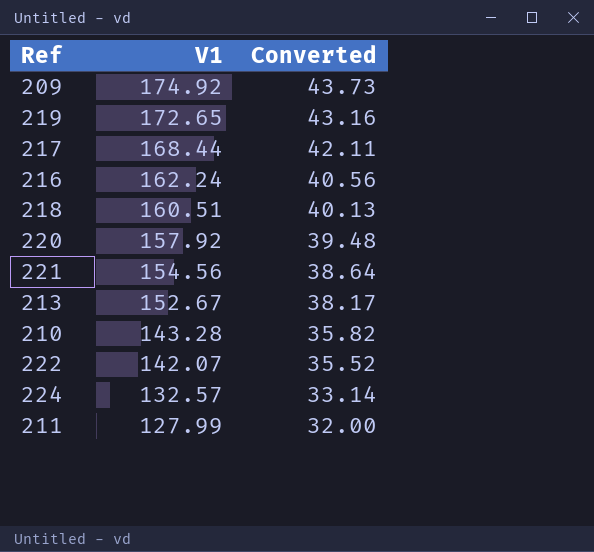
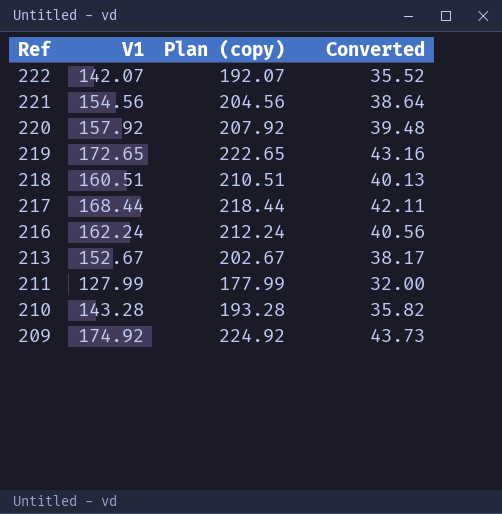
row order: V1 descending -> Ref descending
column Plan (copy) | formula: none -> [V1] + 50
row 224: 132.57 | 33.14 -> none

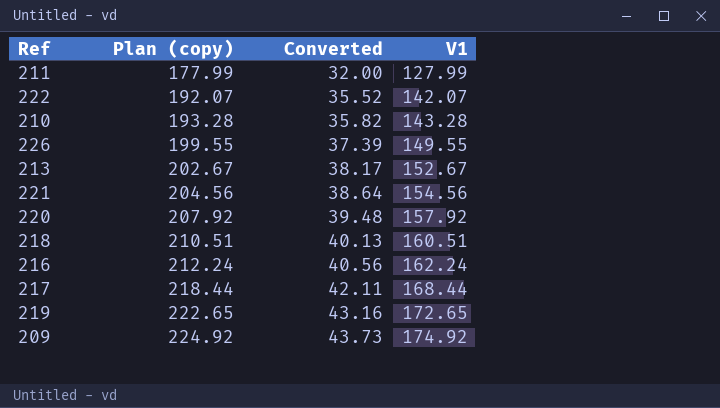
row order: Ref descending -> Plan (copy) ascending
column V1 | position: 2 -> 4
row 226: none -> 199.55 | 37.39 | 149.55

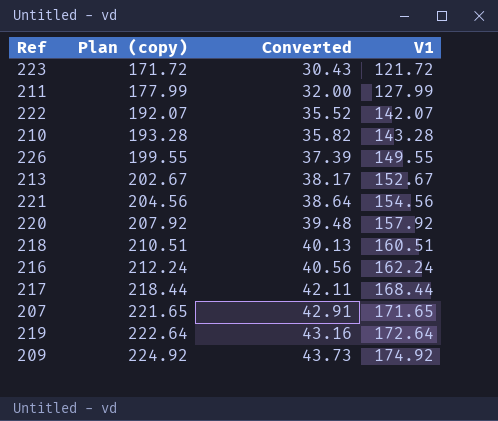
row 223: none -> 171.72 | 30.43 | 121.72
row 207: none -> 221.65 | 42.91 | 171.65
219 | Plan (copy): 222.65 -> 222.64
219 | V1: 172.65 -> 172.64

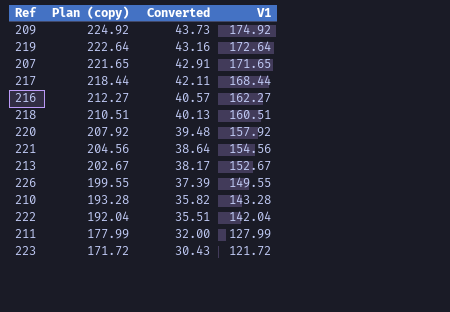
row order: Plan (copy) ascending -> Plan (copy) descending
216 | Plan (copy): 212.24 -> 212.27
216 | Converted: 40.56 -> 40.57
216 | V1: 162.24 -> 162.27
222 | Plan (copy): 192.07 -> 192.04
222 | Converted: 35.52 -> 35.51
222 | V1: 142.07 -> 142.04

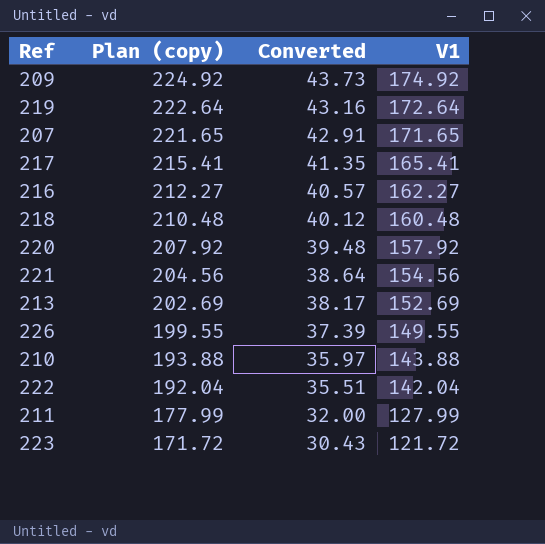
217 | Plan (copy): 218.44 -> 215.41
217 | Converted: 42.11 -> 41.35
217 | V1: 168.44 -> 165.41
218 | Plan (copy): 210.51 -> 210.48
218 | Converted: 40.13 -> 40.12
218 | V1: 160.51 -> 160.48
213 | Plan (copy): 202.67 -> 202.69
213 | V1: 152.67 -> 152.69
210 | Plan (copy): 193.28 -> 193.88
210 | Converted: 35.82 -> 35.97
210 | V1: 143.28 -> 143.88

